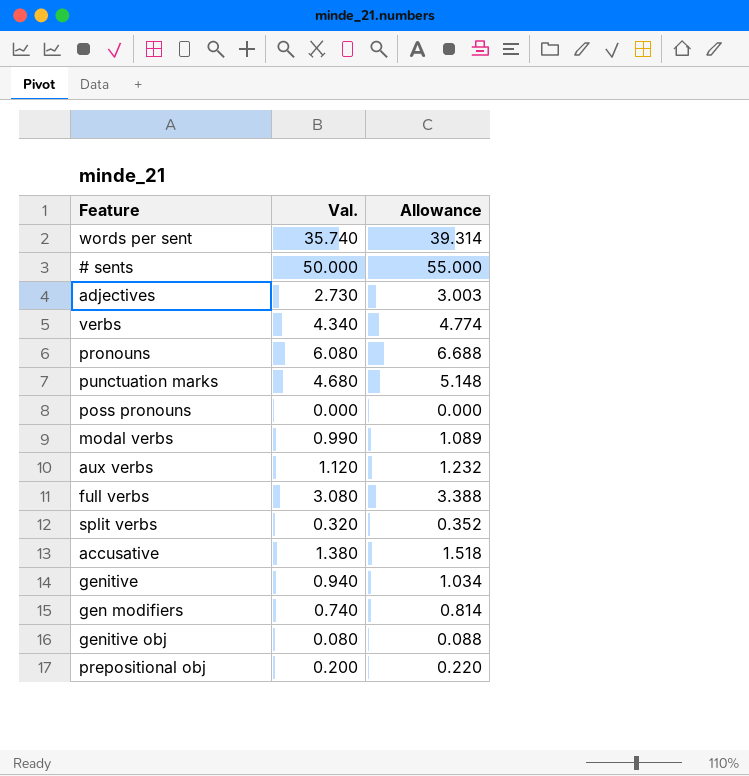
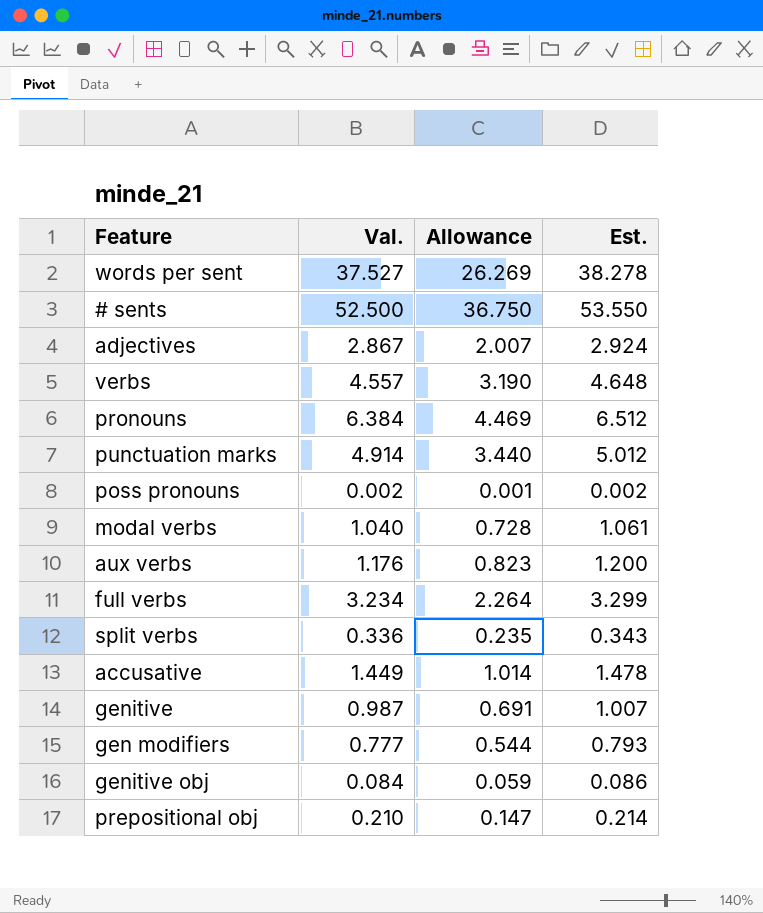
column Allowance | formula: [Val.] * 1.1 -> [Val.] * 0.7
column Est. | formula: none -> [Val.] * 1.02
words per sent | Val.: 35.740 -> 37.527
# sents | Val.: 50.000 -> 52.500
adjectives | Val.: 2.730 -> 2.867
verbs | Val.: 4.340 -> 4.557
pronouns | Val.: 6.080 -> 6.384
punctuation marks | Val.: 4.680 -> 4.914
poss pronouns | Val.: 0.000 -> 0.002
modal verbs | Val.: 0.990 -> 1.040
aux verbs | Val.: 1.120 -> 1.176
full verbs | Val.: 3.080 -> 3.234
split verbs | Val.: 0.320 -> 0.336
accusative | Val.: 1.380 -> 1.449
genitive | Val.: 0.940 -> 0.987
gen modifiers | Val.: 0.740 -> 0.777
genitive obj | Val.: 0.080 -> 0.084
prepositional obj | Val.: 0.200 -> 0.210

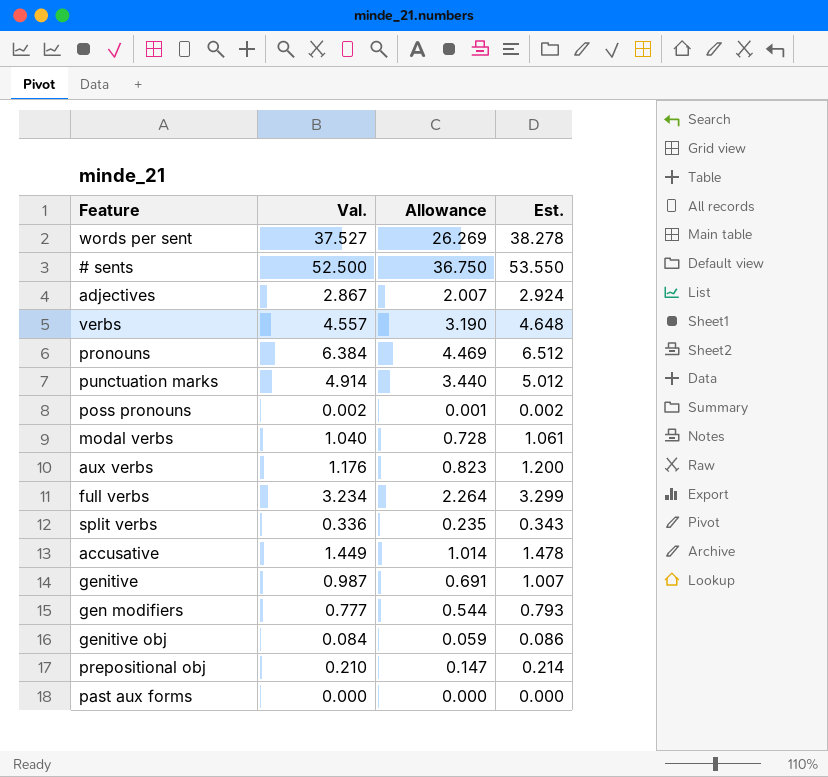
row past aux forms: none -> 0.000 | 0.000 | 0.000

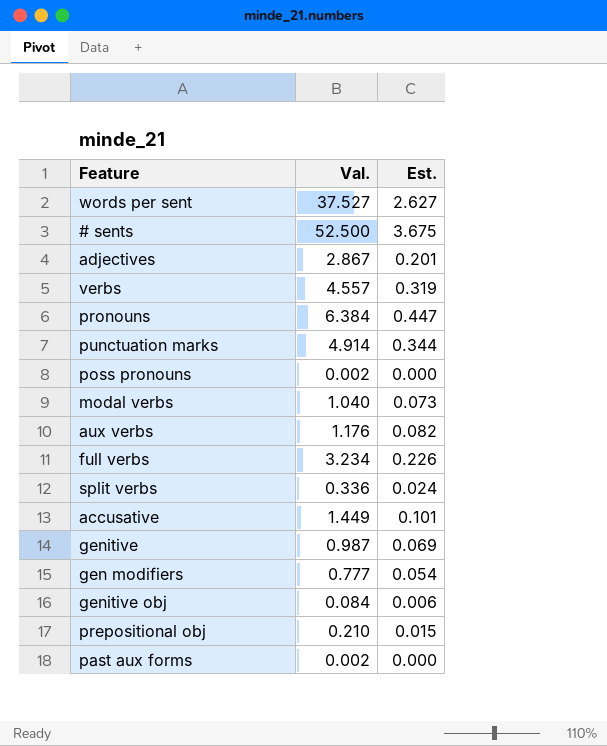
column Allowance | formula: [Val.] * 0.7 -> none
column Est. | formula: [Val.] * 1.02 -> [Val.] * 0.07
past aux forms | Val.: 0.000 -> 0.002

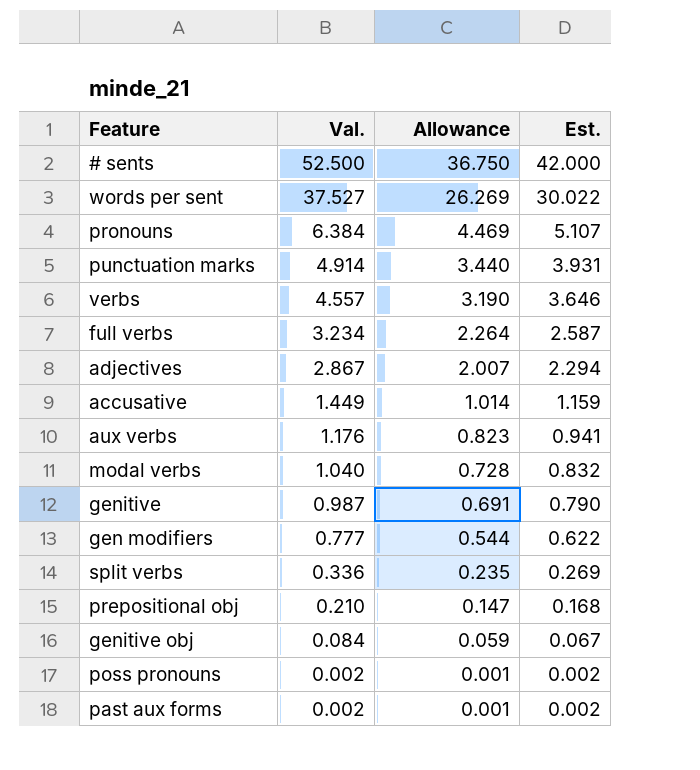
row order: none -> Val. descending
column Allowance | formula: none -> [Val.] * 0.7
column Est. | formula: [Val.] * 0.07 -> [Val.] * 0.8

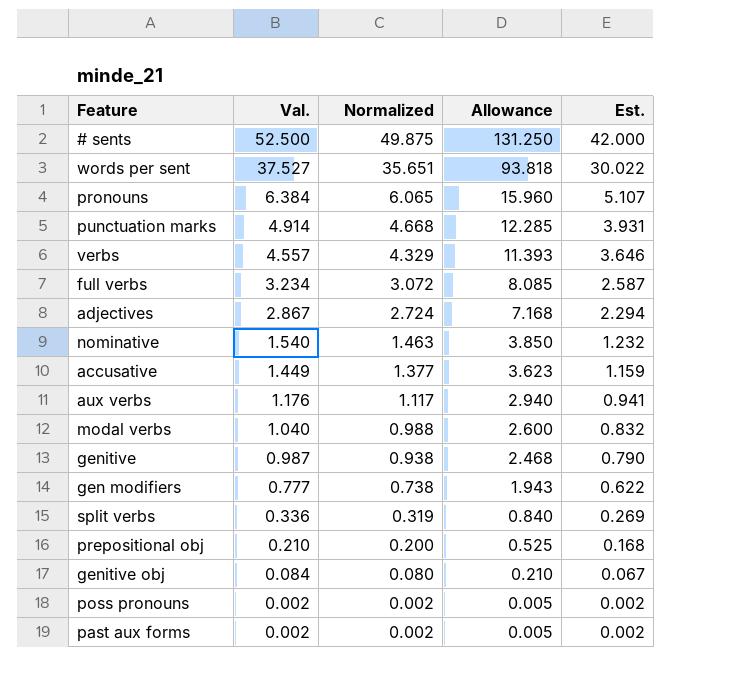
column Normalized | formula: none -> [Val.] * 0.95
column Allowance | formula: [Val.] * 0.7 -> [Val.] * 2.5
row nominative: none -> 1.540 | 1.463 | 3.850 | 1.232

